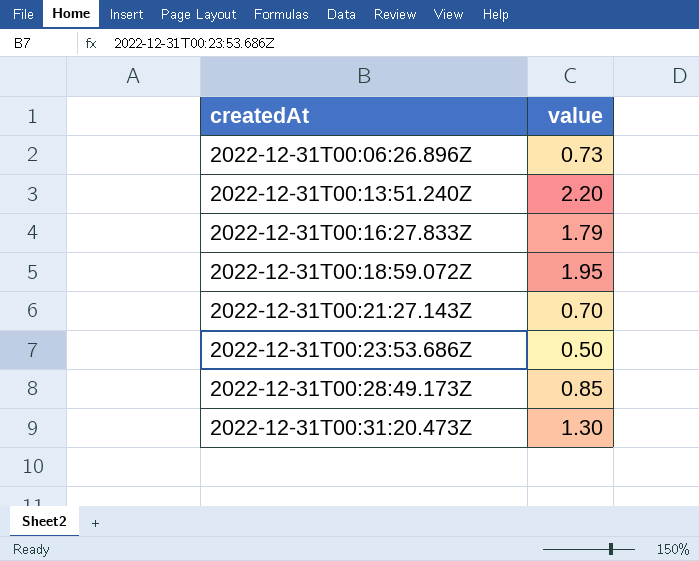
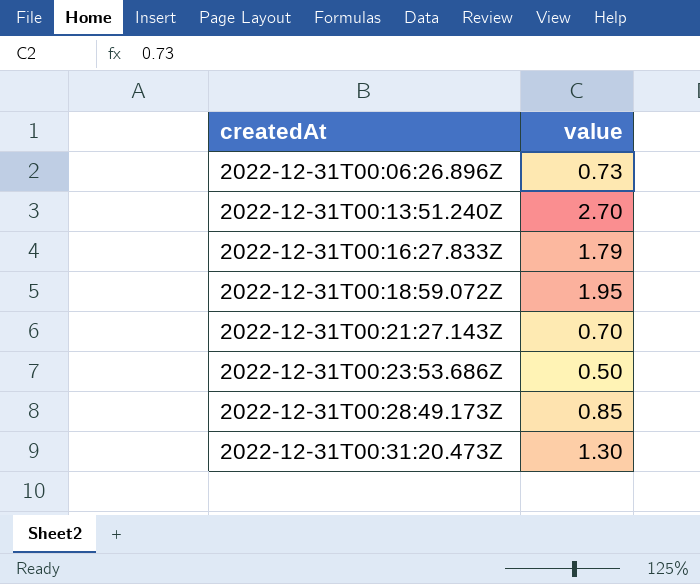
2022-12-31T00:13:51.240Z | value: 2.20 -> 2.70

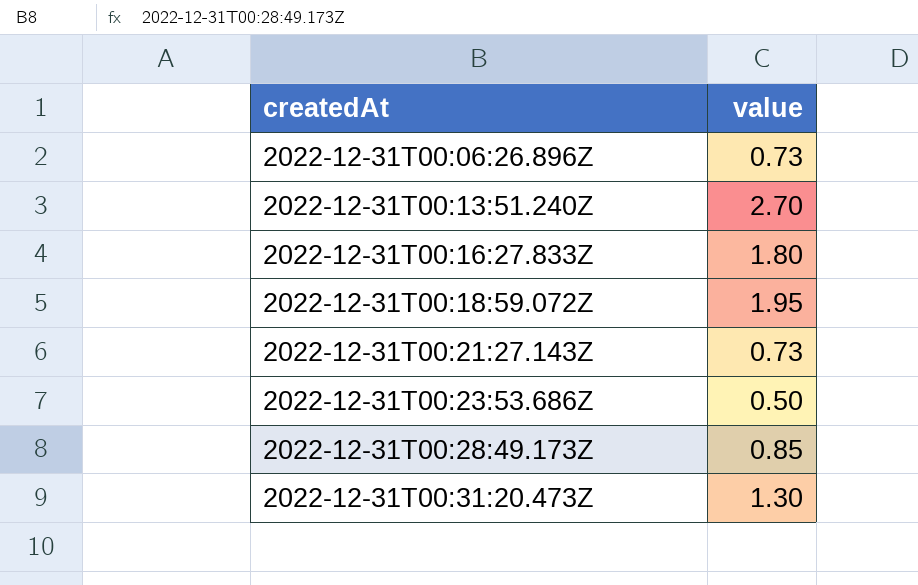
2022-12-31T00:16:27.833Z | value: 1.79 -> 1.80
2022-12-31T00:21:27.143Z | value: 0.70 -> 0.73

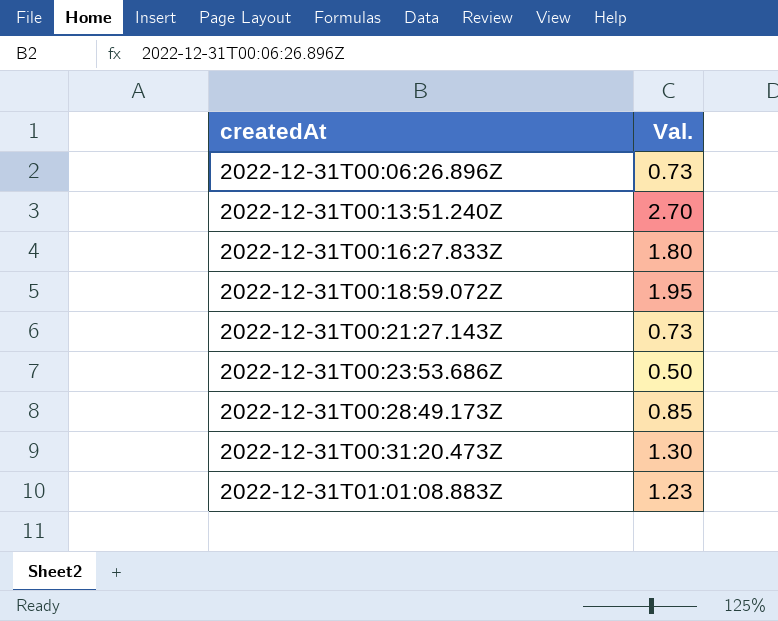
column name: value -> Val.
row 2022-12-31T01:01:08.883Z: none -> 1.23

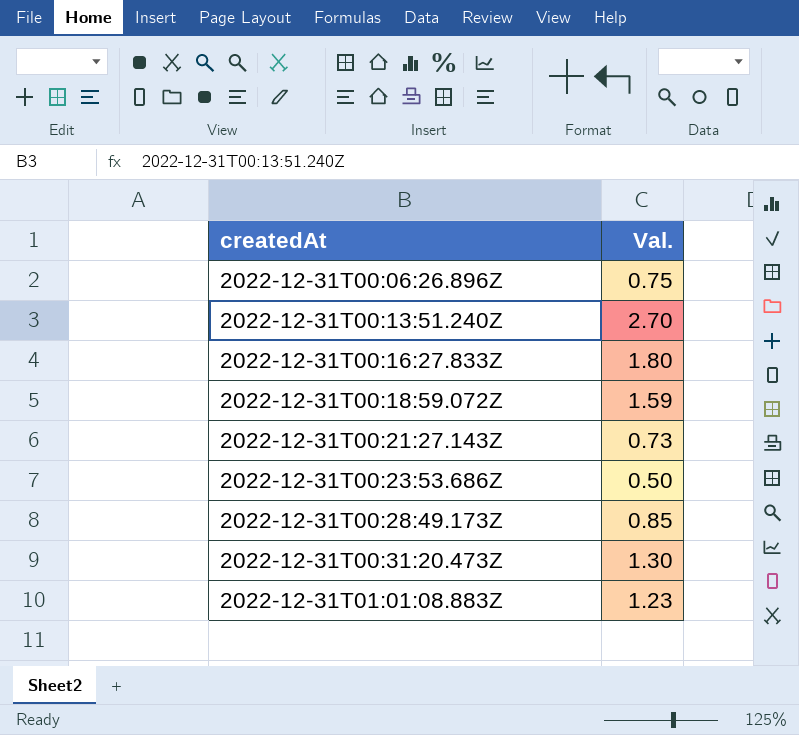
2022-12-31T00:06:26.896Z | Val.: 0.73 -> 0.75
2022-12-31T00:18:59.072Z | Val.: 1.95 -> 1.59

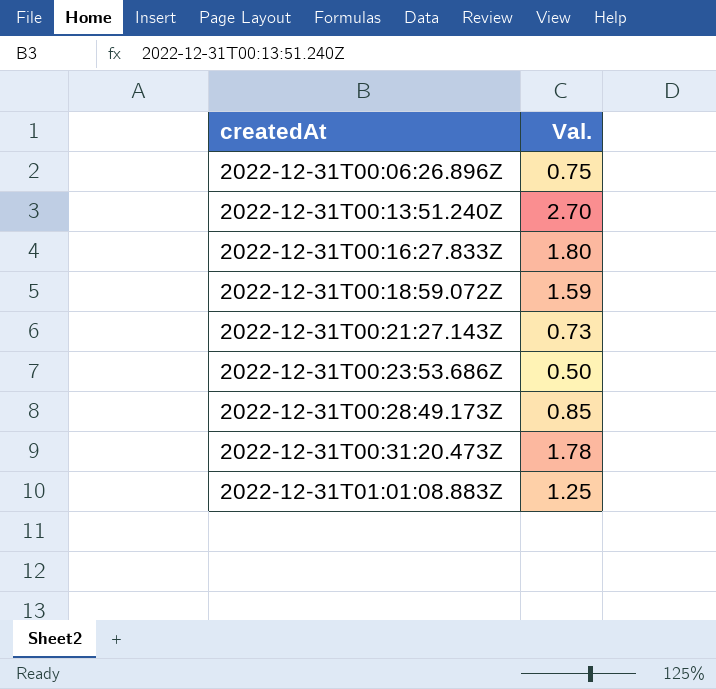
2022-12-31T00:31:20.473Z | Val.: 1.30 -> 1.78
2022-12-31T01:01:08.883Z | Val.: 1.23 -> 1.25

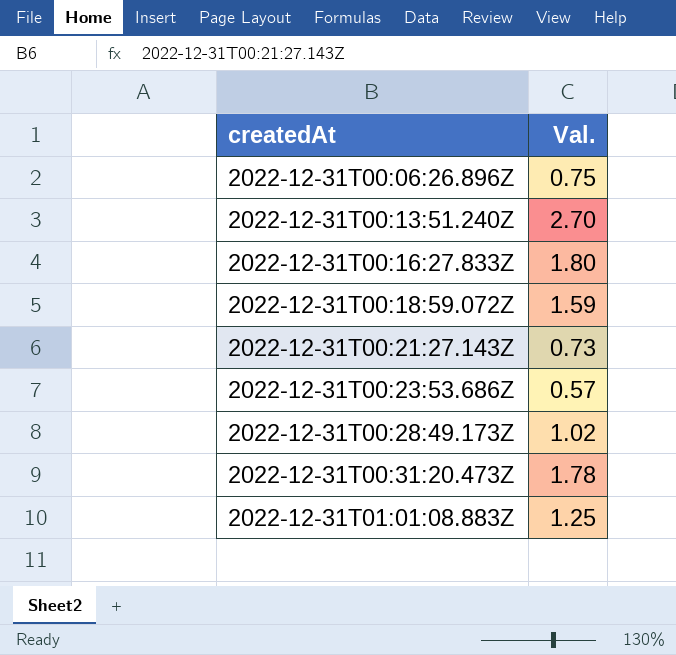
2022-12-31T00:23:53.686Z | Val.: 0.50 -> 0.57
2022-12-31T00:28:49.173Z | Val.: 0.85 -> 1.02

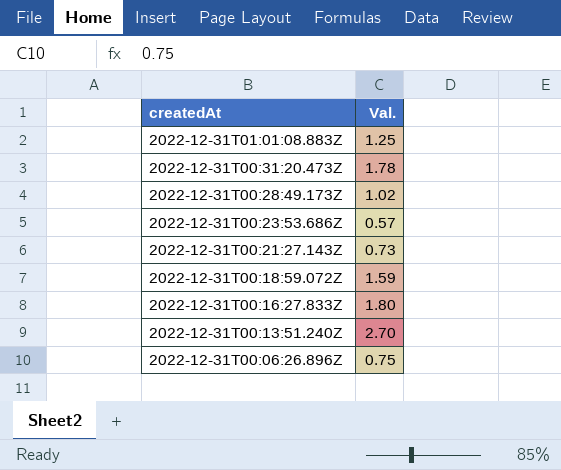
row order: createdAt ascending -> createdAt descending

